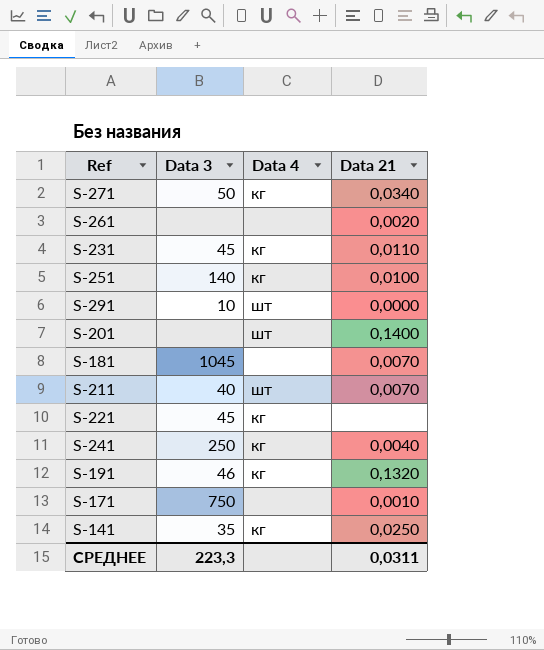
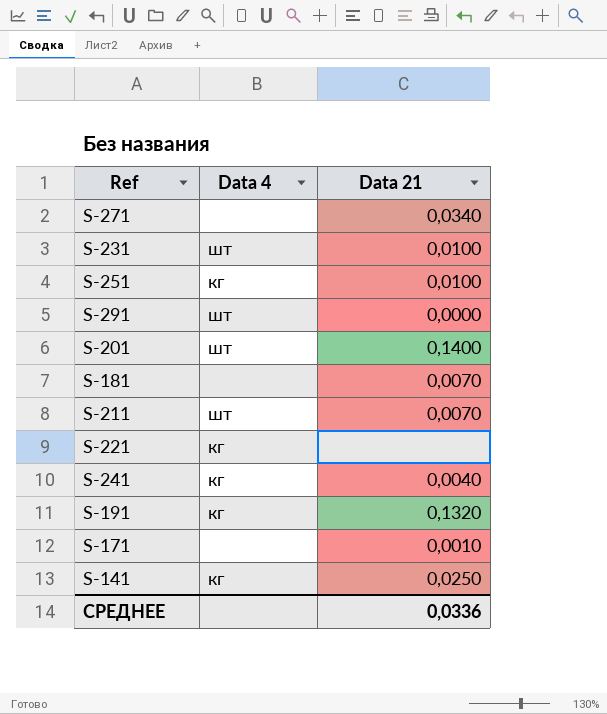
column Data 3 | position: 2 -> none
row S-261: none | none | 0,0020 -> none
S-271 | Data 4: кг -> none
S-231 | Data 4: кг -> шт
S-231 | Data 21: 0,0110 -> 0,0100
СРЕДНЕЕ | Data 21: 0,0311 -> 0,0336

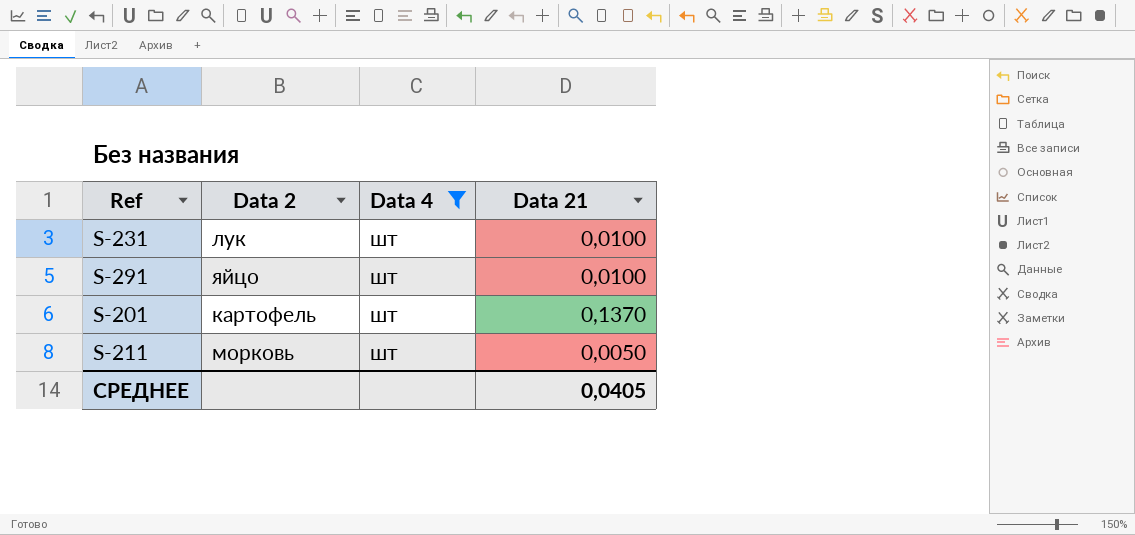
filter: none -> Data 4 = шт
column Data 2 | position: none -> 2
S-291 | Data 21: 0,0000 -> 0,0100
S-201 | Data 21: 0,1400 -> 0,1370
S-211 | Data 21: 0,0070 -> 0,0050
СРЕДНЕЕ | Data 21: 0,0336 -> 0,0405

